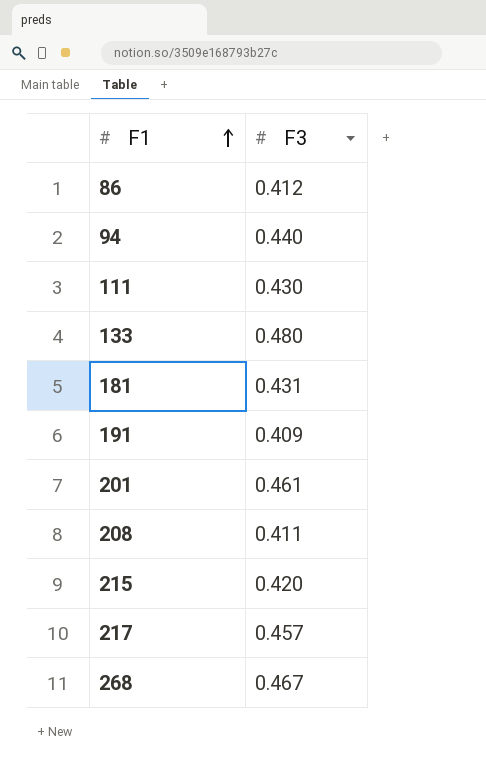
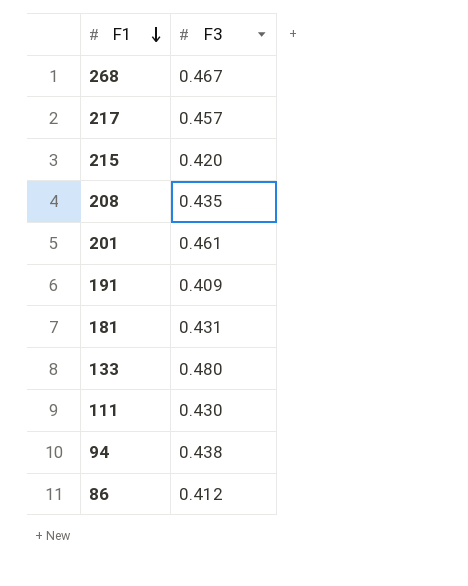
row order: F1 ascending -> F1 descending
208 | F3: 0.411 -> 0.435
94 | F3: 0.440 -> 0.438

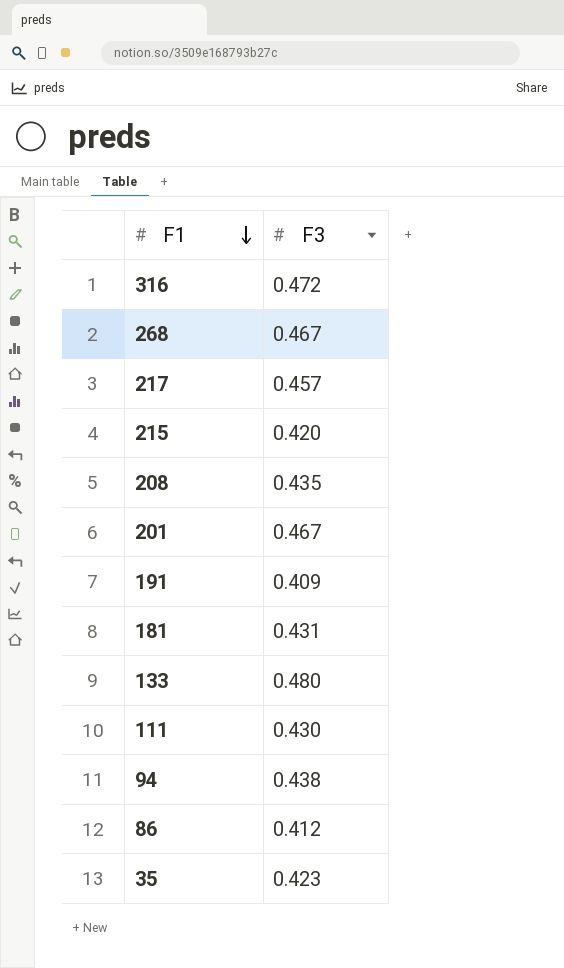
row 316: none -> 0.472
201 | F3: 0.461 -> 0.467
row 35: none -> 0.423

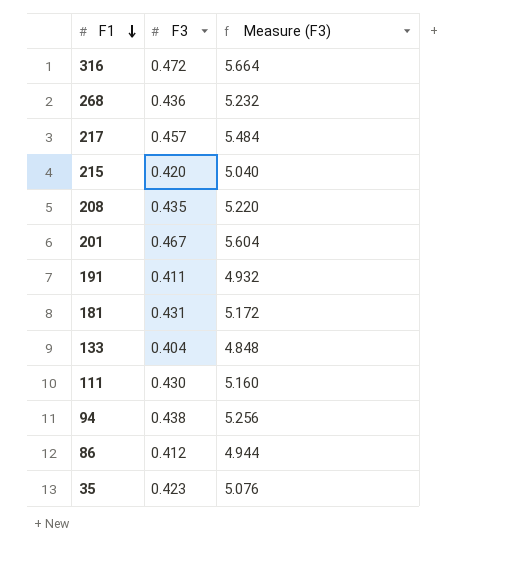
column Measure (F3) | formula: none -> [F3] * 12
268 | F3: 0.467 -> 0.436
191 | F3: 0.409 -> 0.411
133 | F3: 0.480 -> 0.404

